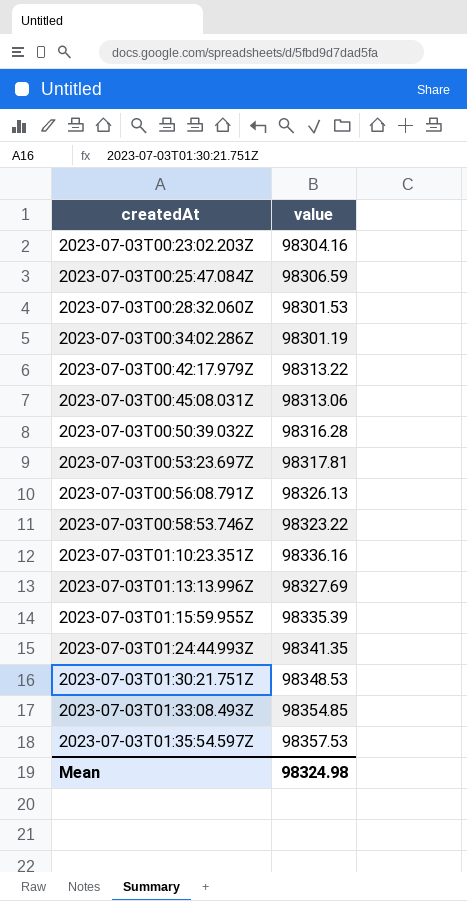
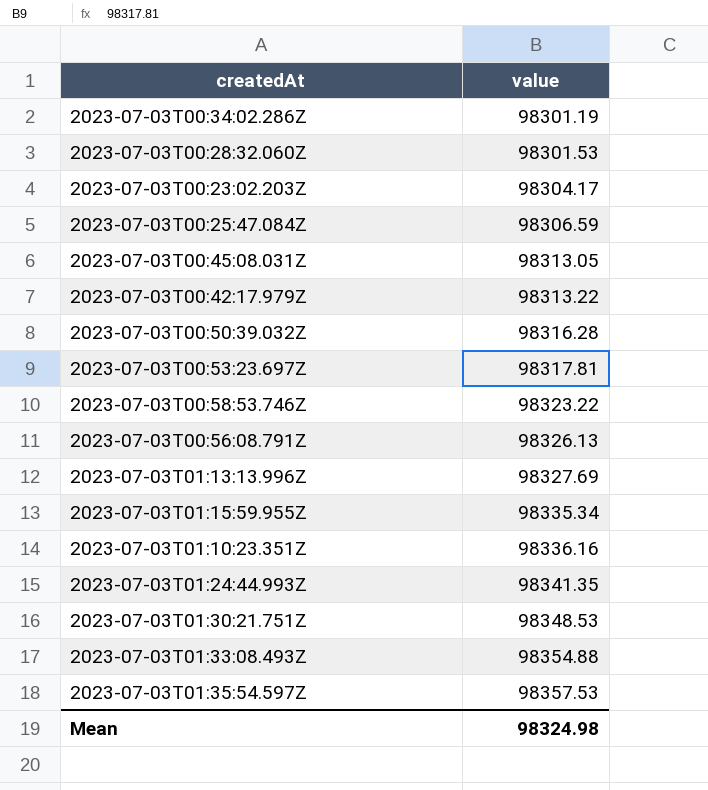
row order: createdAt ascending -> value ascending
2023-07-03T00:23:02.203Z | value: 98304.16 -> 98304.17
2023-07-03T00:45:08.031Z | value: 98313.06 -> 98313.05
2023-07-03T01:15:59.955Z | value: 98335.39 -> 98335.34
2023-07-03T01:33:08.493Z | value: 98354.85 -> 98354.88

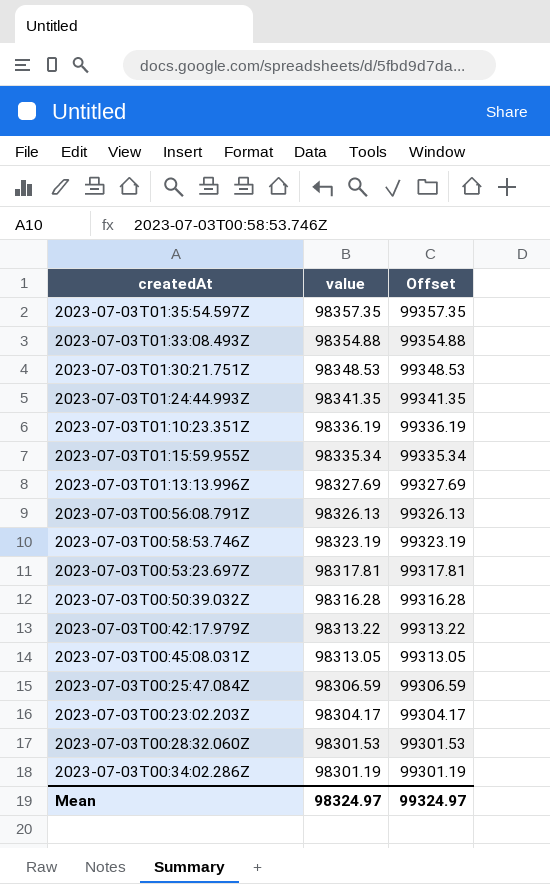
row order: value ascending -> value descending
column Offset | formula: none -> [value] + 1000
2023-07-03T01:35:54.597Z | value: 98357.53 -> 98357.35
2023-07-03T01:10:23.351Z | value: 98336.16 -> 98336.19
2023-07-03T00:58:53.746Z | value: 98323.22 -> 98323.19
Mean | value: 98324.98 -> 98324.97

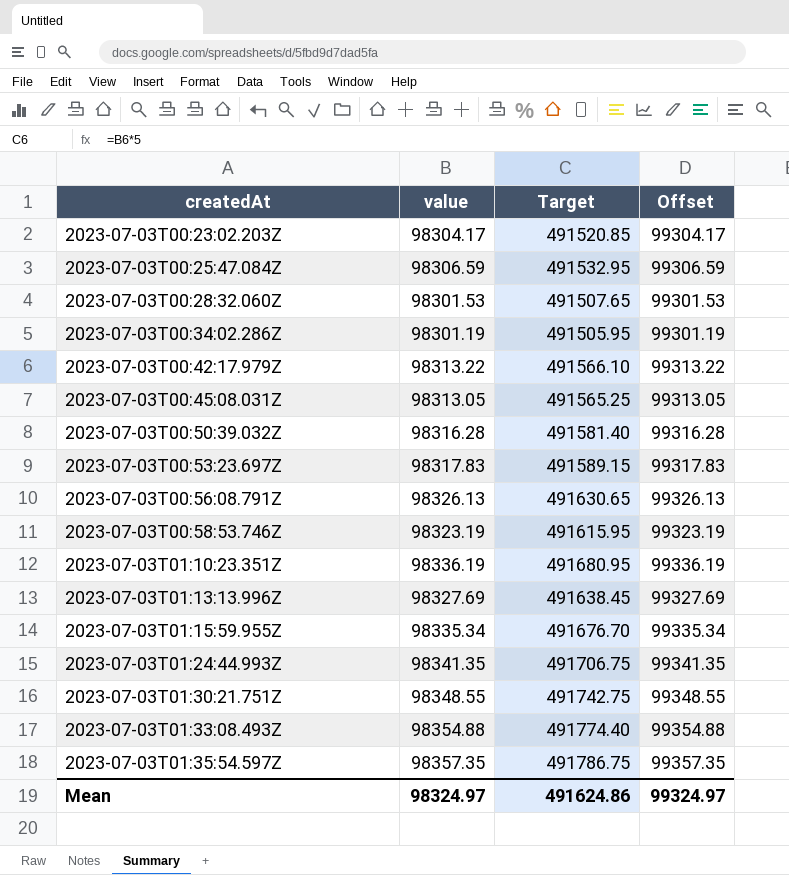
row order: value descending -> createdAt ascending
column Target | formula: none -> [value] * 5
2023-07-03T00:53:23.697Z | value: 98317.81 -> 98317.83
2023-07-03T00:53:23.697Z | Offset: 99317.81 -> 99317.83
2023-07-03T01:30:21.751Z | value: 98348.53 -> 98348.55
2023-07-03T01:30:21.751Z | Offset: 99348.53 -> 99348.55

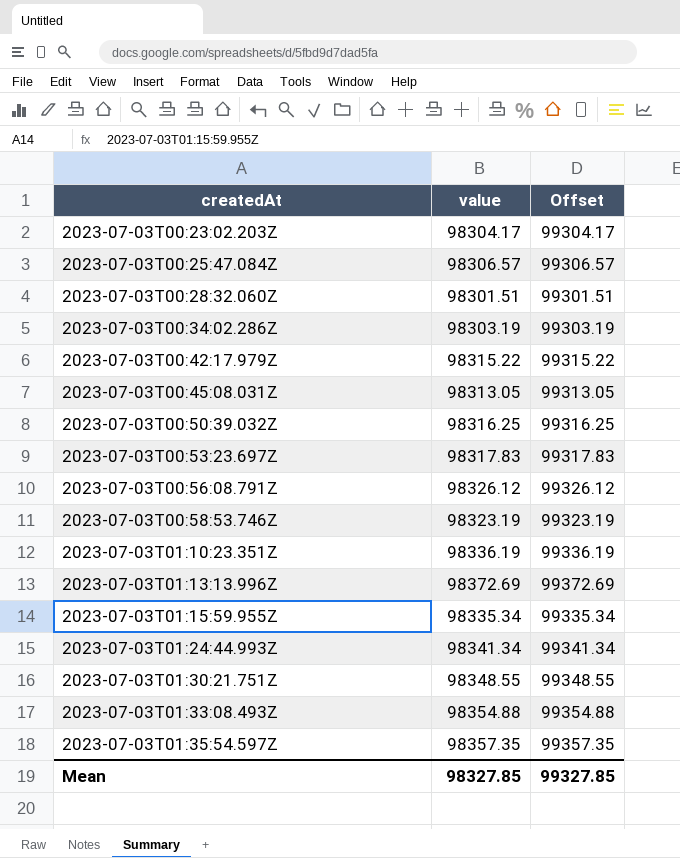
column Target | formula: [value] * 5 -> none
2023-07-03T00:25:47.084Z | value: 98306.59 -> 98306.57
2023-07-03T00:25:47.084Z | Offset: 99306.59 -> 99306.57
2023-07-03T00:28:32.060Z | value: 98301.53 -> 98301.51
2023-07-03T00:28:32.060Z | Offset: 99301.53 -> 99301.51
2023-07-03T00:34:02.286Z | value: 98301.19 -> 98303.19
2023-07-03T00:34:02.286Z | Offset: 99301.19 -> 99303.19
2023-07-03T00:42:17.979Z | value: 98313.22 -> 98315.22
2023-07-03T00:42:17.979Z | Offset: 99313.22 -> 99315.22
2023-07-03T00:50:39.032Z | value: 98316.28 -> 98316.25
2023-07-03T00:50:39.032Z | Offset: 99316.28 -> 99316.25
2023-07-03T00:56:08.791Z | value: 98326.13 -> 98326.12
2023-07-03T00:56:08.791Z | Offset: 99326.13 -> 99326.12
2023-07-03T01:13:13.996Z | value: 98327.69 -> 98372.69
2023-07-03T01:13:13.996Z | Offset: 99327.69 -> 99372.69
2023-07-03T01:24:44.993Z | value: 98341.35 -> 98341.34
2023-07-03T01:24:44.993Z | Offset: 99341.35 -> 99341.34
Mean | value: 98324.97 -> 98327.85
Mean | Offset: 99324.97 -> 99327.85

